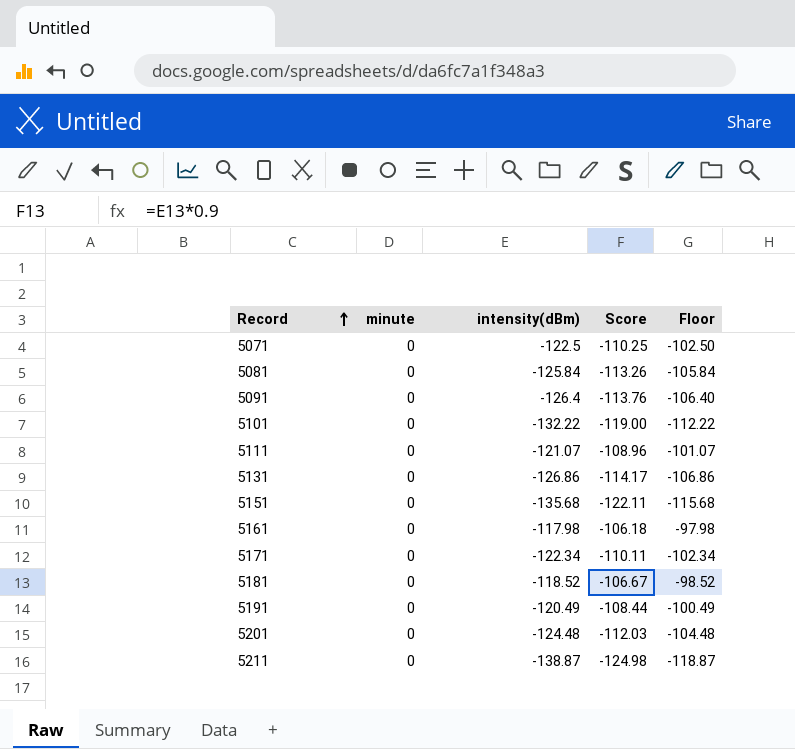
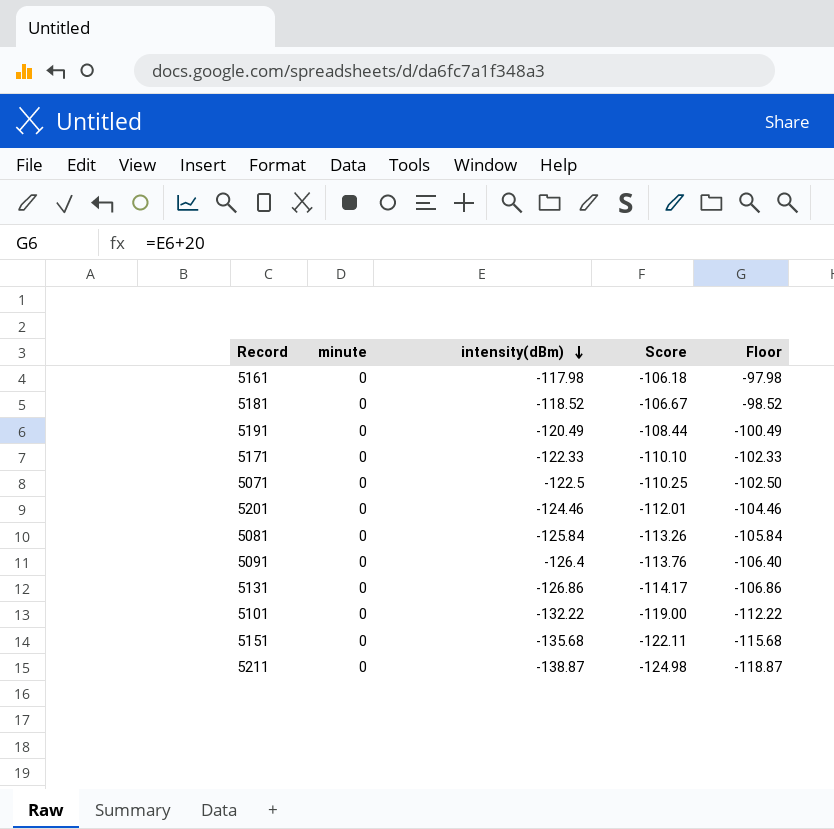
row order: Record ascending -> intensity(dBm) descending
row 5111: 0 | -121.07 | -108.96 | -101.07 -> none
5171 | intensity(dBm): -122.34 -> -122.33
5171 | Score: -110.11 -> -110.10
5171 | Floor: -102.34 -> -102.33
5201 | intensity(dBm): -124.48 -> -124.46
5201 | Score: -112.03 -> -112.01
5201 | Floor: -104.48 -> -104.46

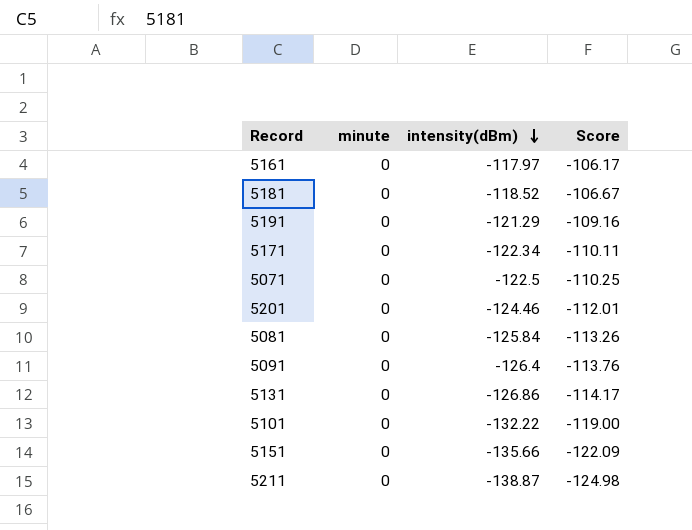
column Floor | formula: [intensity(dBm)] + 20 -> none
5161 | intensity(dBm): -117.98 -> -117.97
5161 | Score: -106.18 -> -106.17
5191 | intensity(dBm): -120.49 -> -121.29
5191 | Score: -108.44 -> -109.16
5171 | intensity(dBm): -122.33 -> -122.34
5171 | Score: -110.10 -> -110.11
5151 | intensity(dBm): -135.68 -> -135.66
5151 | Score: -122.11 -> -122.09

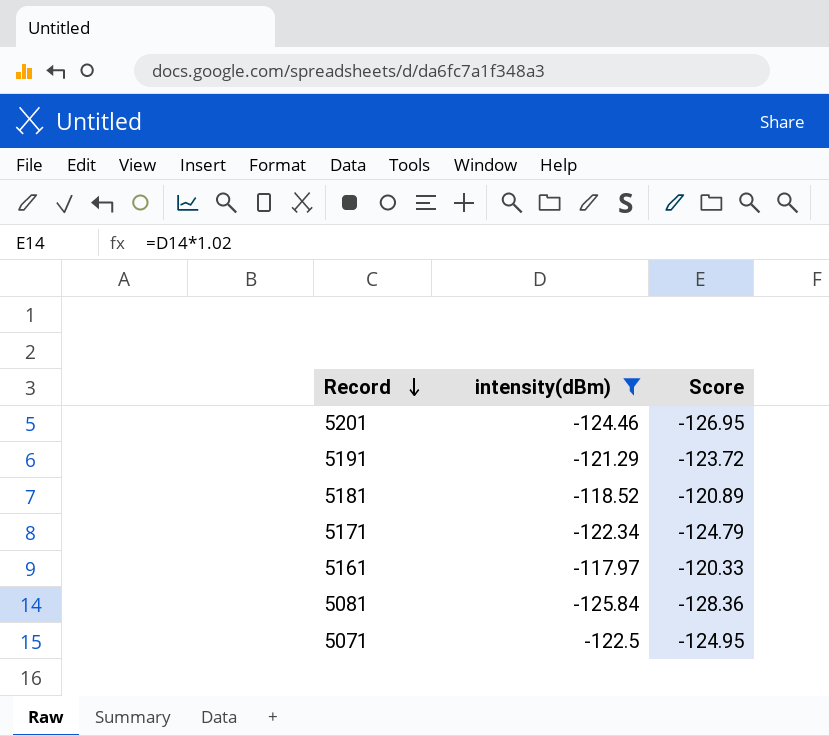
filter: none -> intensity(dBm) >= -125.84
row order: intensity(dBm) descending -> Record descending
column minute | position: 2 -> none
column Score | formula: [intensity(dBm)] * 0.9 -> [intensity(dBm)] * 1.02

